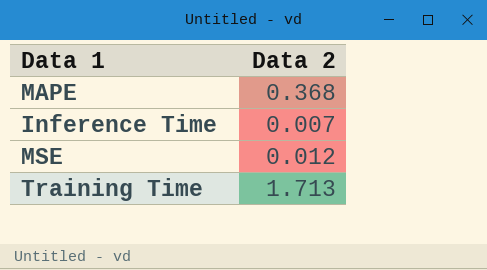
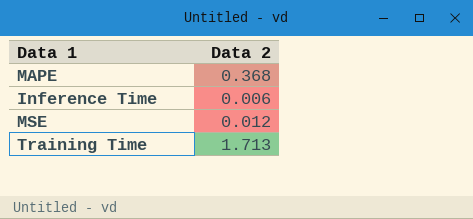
Inference Time | Data 2: 0.007 -> 0.006

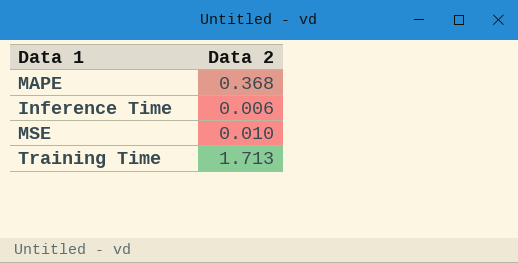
MSE | Data 2: 0.012 -> 0.010

